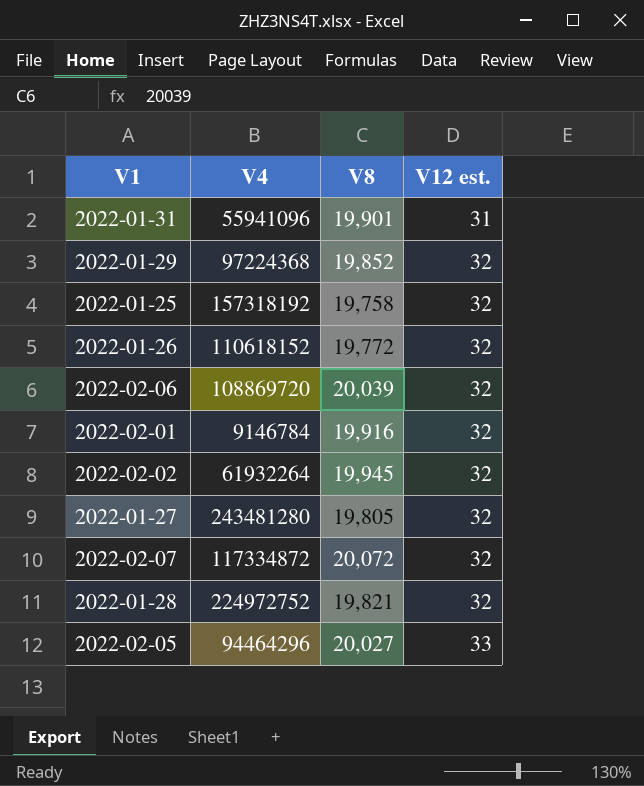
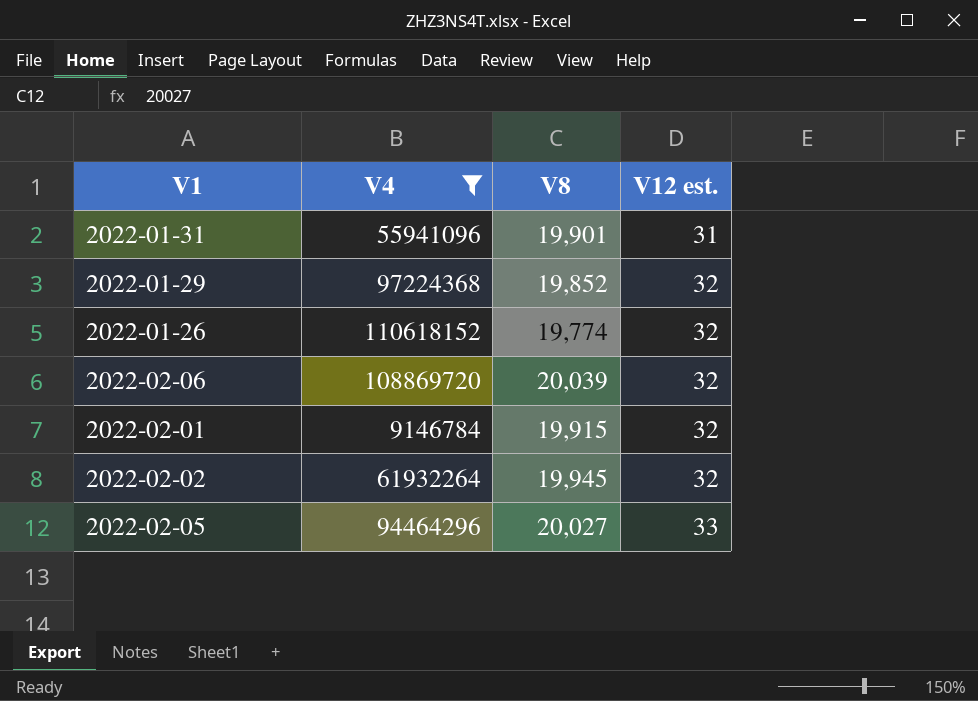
filter: none -> V4 <= 110618152
2022-01-26 | V8: 19,772 -> 19,774
2022-02-01 | V8: 19,916 -> 19,915

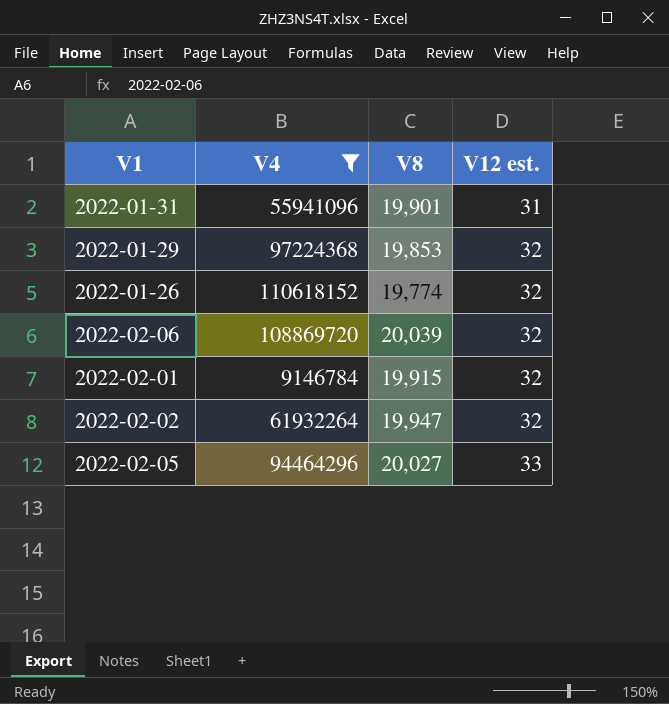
2022-01-29 | V8: 19,852 -> 19,853
2022-02-02 | V8: 19,945 -> 19,947

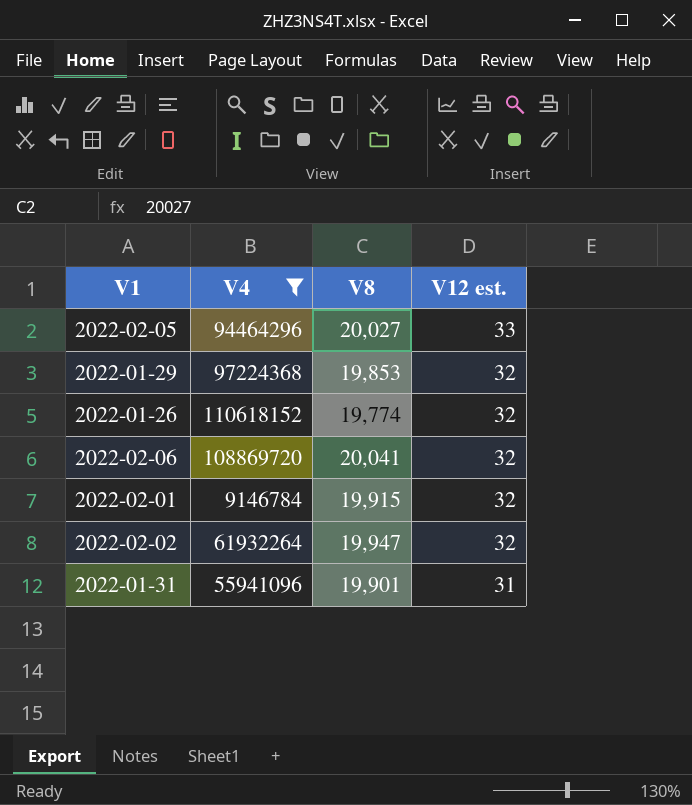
row order: V12 est. ascending -> V12 est. descending
2022-02-06 | V8: 20,039 -> 20,041

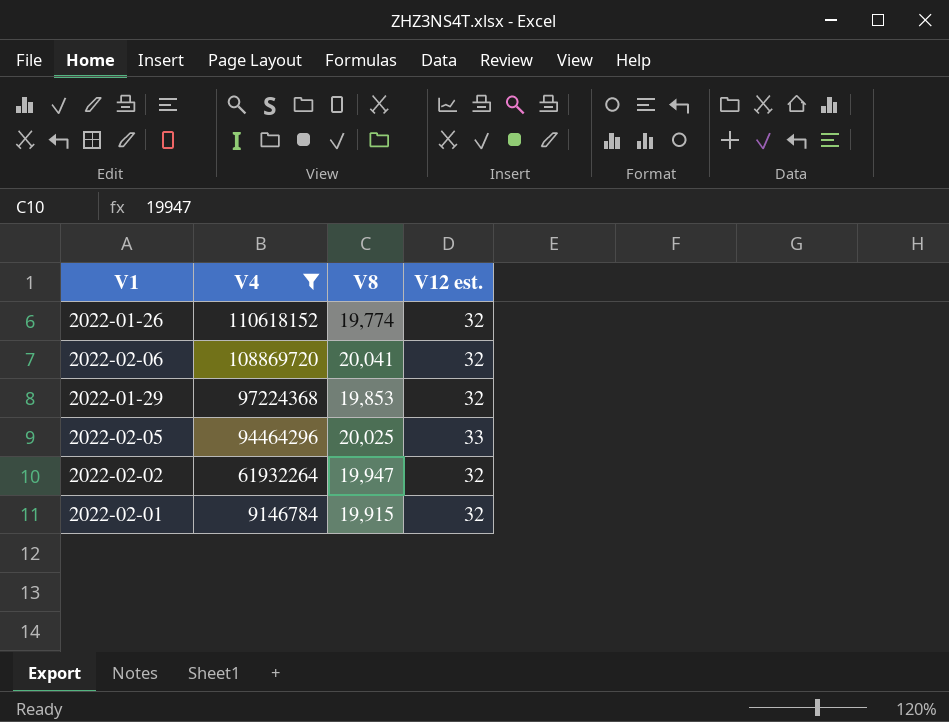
row order: V12 est. descending -> V4 descending
row 2022-01-31: 55941096 | 19,901 | 31 -> none
2022-02-05 | V8: 20,027 -> 20,025

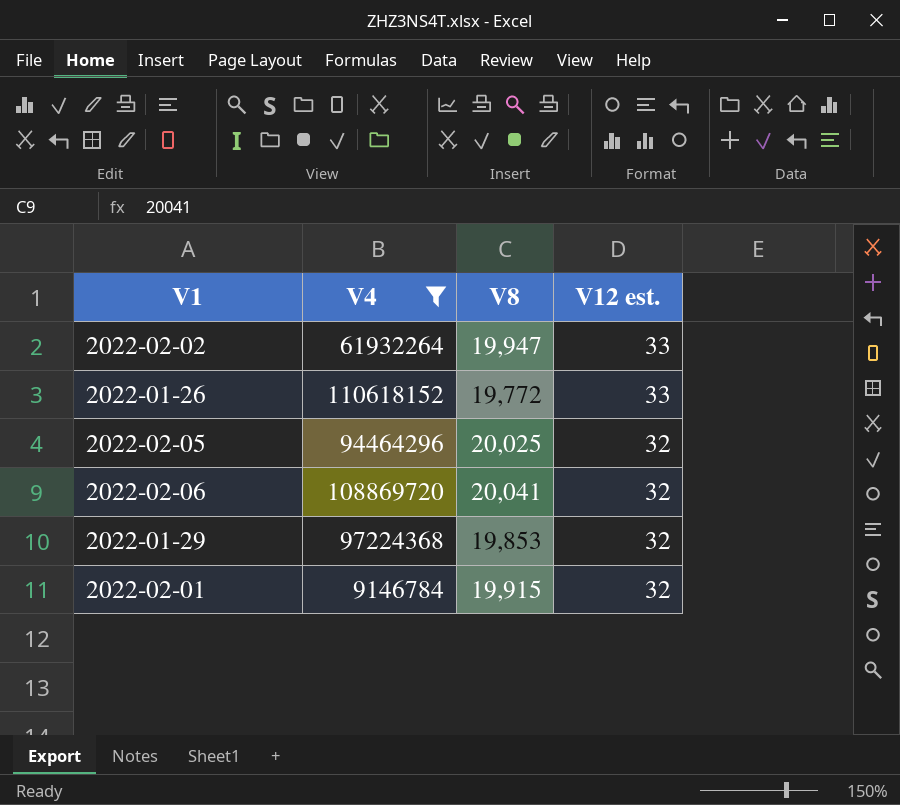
row order: V4 descending -> V12 est. descending
2022-02-02 | V12 est.: 32 -> 33
2022-01-26 | V8: 19,774 -> 19,772
2022-01-26 | V12 est.: 32 -> 33
2022-02-05 | V12 est.: 33 -> 32

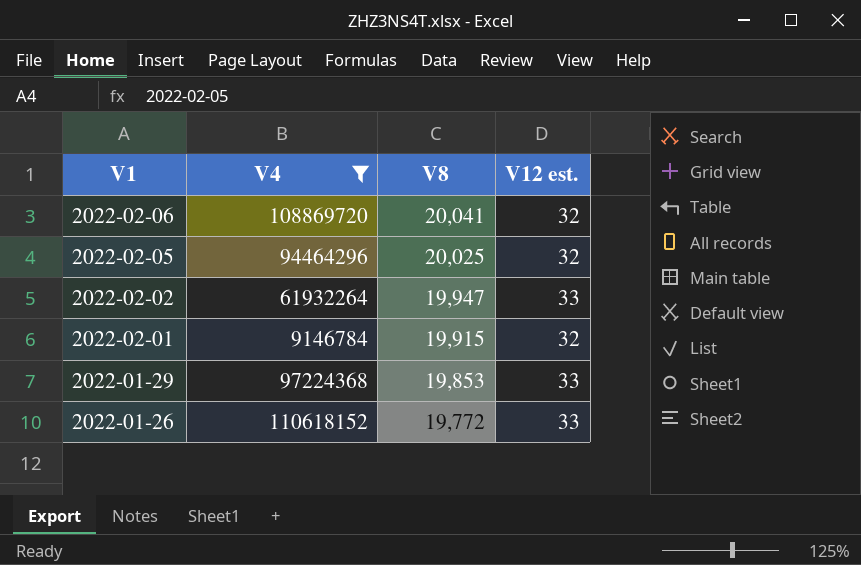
row order: V12 est. descending -> V1 descending
2022-01-29 | V12 est.: 32 -> 33

